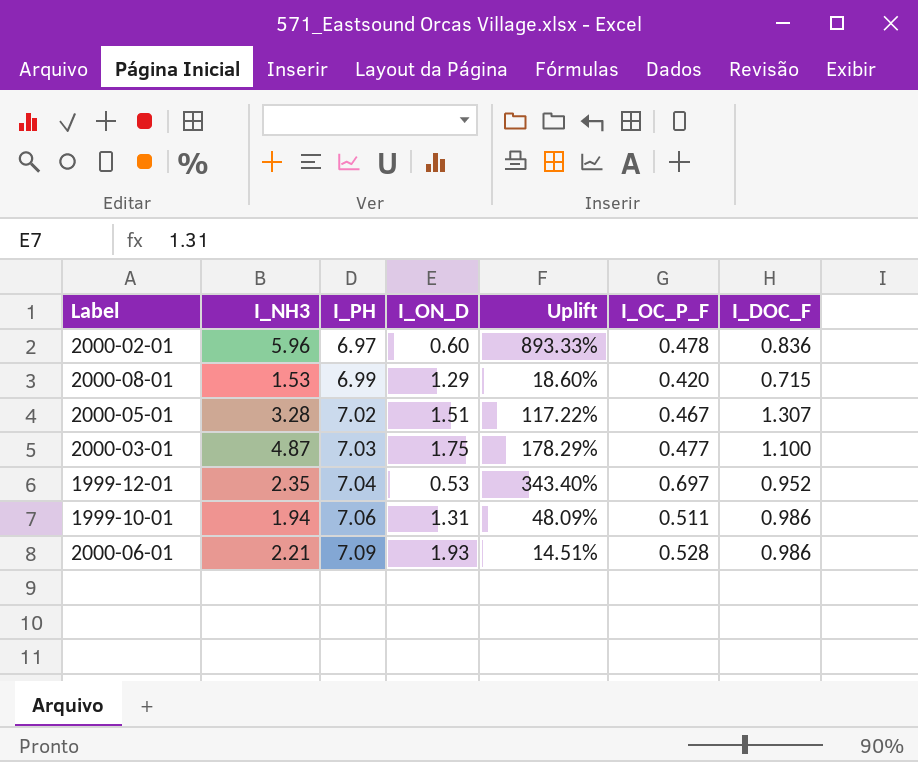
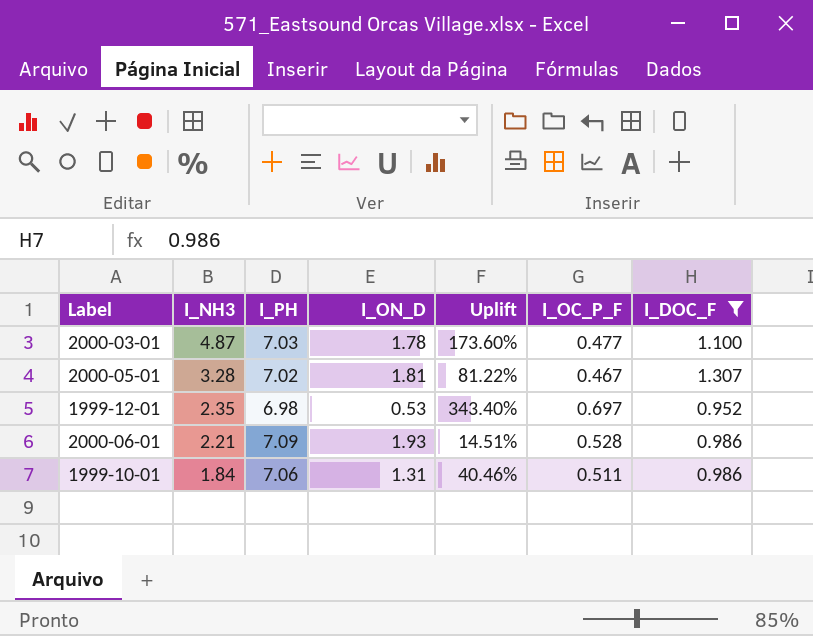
filter: none -> I_DOC_F >= 0.952
row order: I_PH ascending -> I_NH3 descending
2000-03-01 | I_ON_D: 1.75 -> 1.78
2000-03-01 | Uplift: 178.29% -> 173.60%
2000-05-01 | I_ON_D: 1.51 -> 1.81
2000-05-01 | Uplift: 117.22% -> 81.22%
1999-12-01 | I_PH: 7.04 -> 6.98
1999-10-01 | I_NH3: 1.94 -> 1.84
1999-10-01 | Uplift: 48.09% -> 40.46%

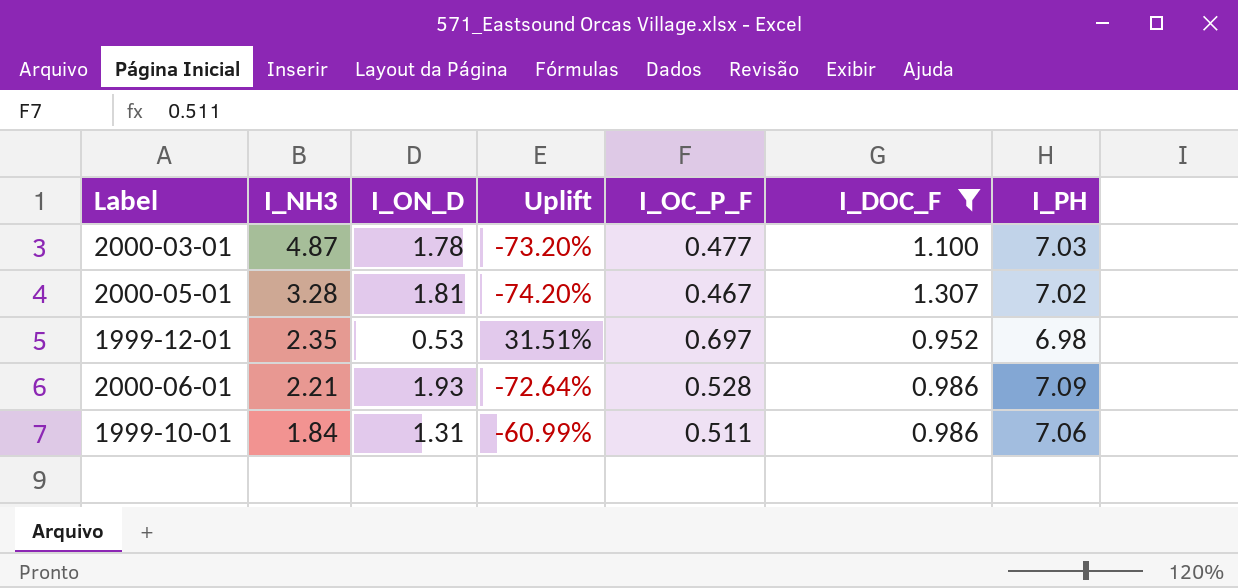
column Uplift | formula: ([I_NH3] - [I_ON_D]) / [I_ON_D] -> ([I_OC_P_F] - [I_ON_D]) / [I_ON_D]
column I_PH | position: 3 -> 7

